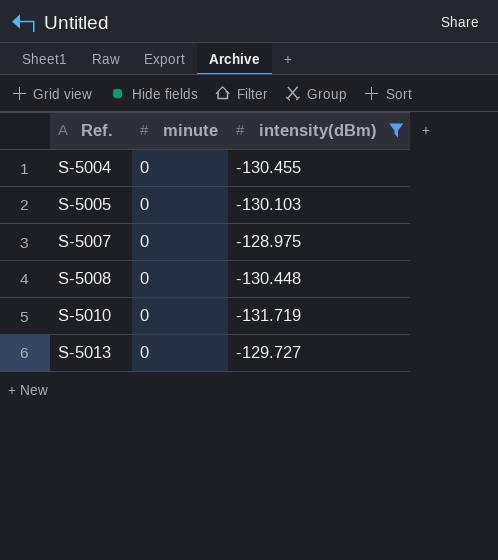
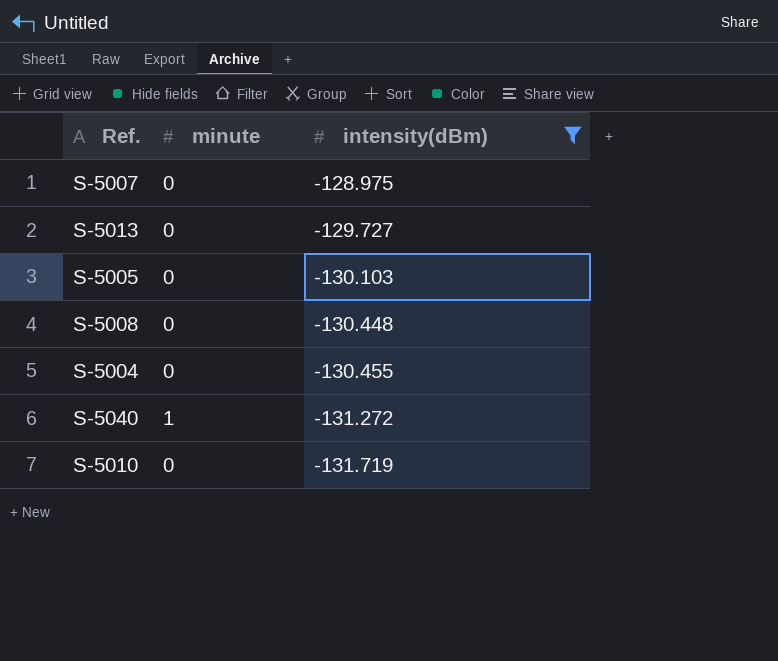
row order: Ref. ascending -> intensity(dBm) descending
row S-5040: none -> 1 | -131.272

